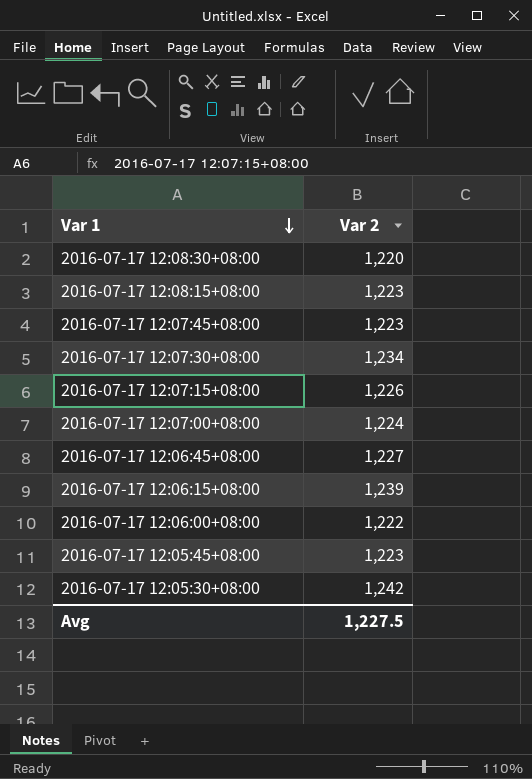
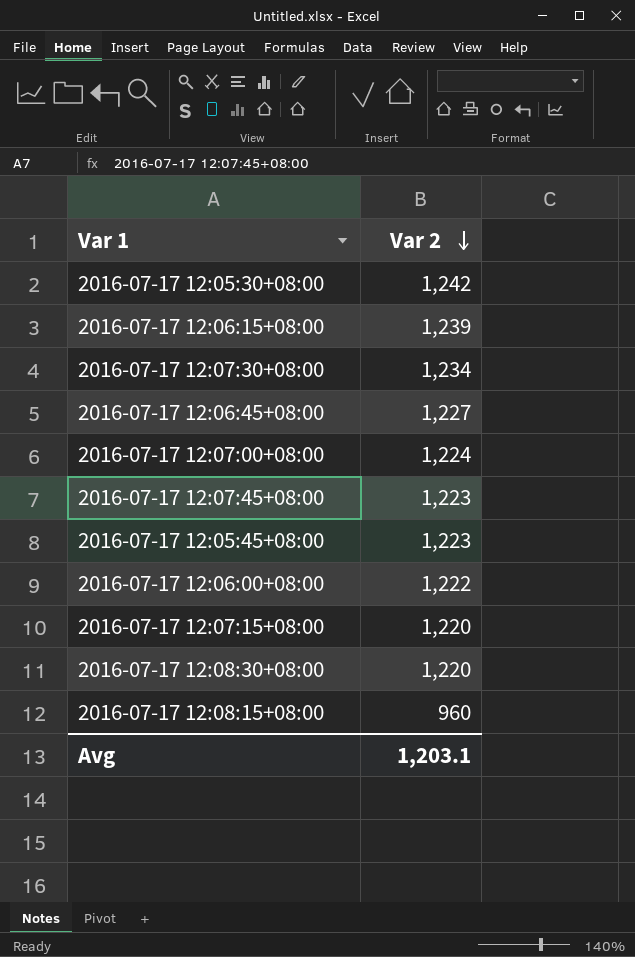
row order: Var 1 descending -> Var 2 descending
2016-07-17 12:07:15+08:00 | Var 2: 1,226 -> 1,220
2016-07-17 12:08:15+08:00 | Var 2: 1,223 -> 960
Avg | Var 2: 1,227.5 -> 1,203.1

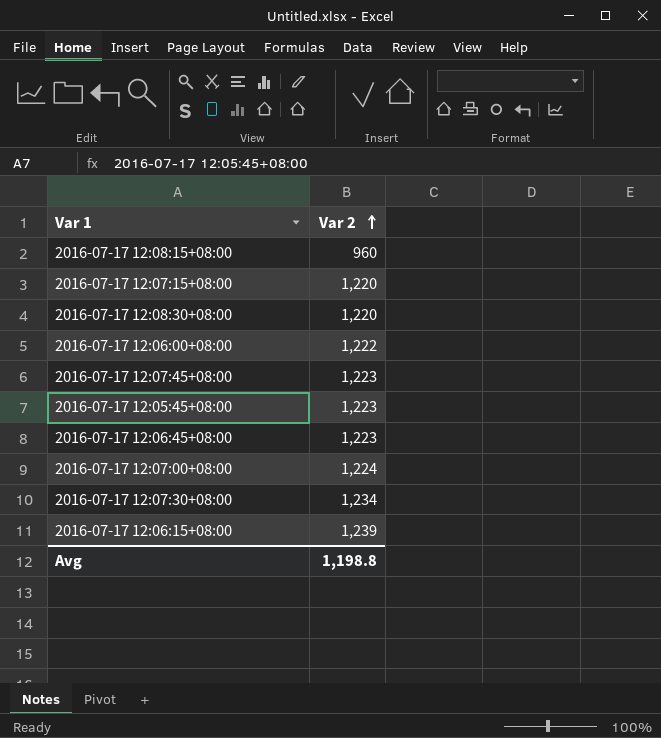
row order: Var 2 descending -> Var 2 ascending
row 2016-07-17 12:05:30+08:00: 1,242 -> none
2016-07-17 12:06:45+08:00 | Var 2: 1,227 -> 1,223
Avg | Var 2: 1,203.1 -> 1,198.8

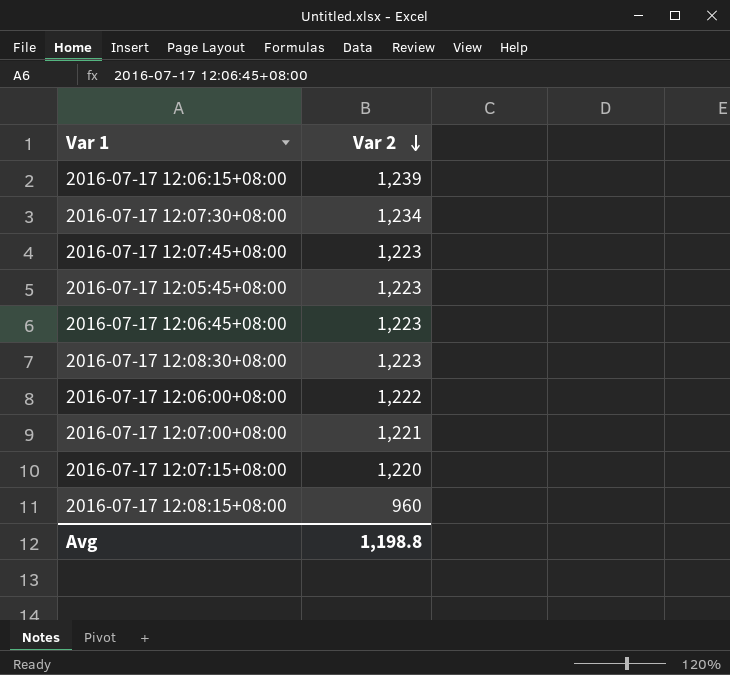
row order: Var 2 ascending -> Var 2 descending
2016-07-17 12:08:30+08:00 | Var 2: 1,220 -> 1,223
2016-07-17 12:07:00+08:00 | Var 2: 1,224 -> 1,221

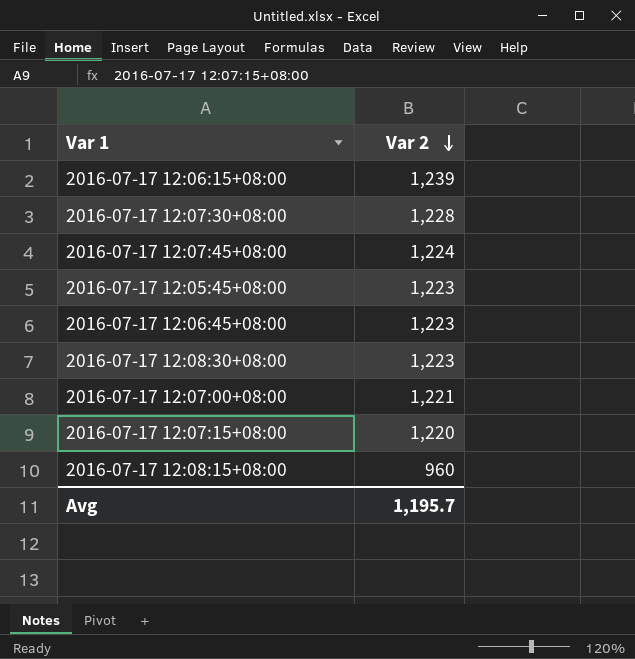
row 2016-07-17 12:06:00+08:00: 1,222 -> none
2016-07-17 12:07:30+08:00 | Var 2: 1,234 -> 1,228
2016-07-17 12:07:45+08:00 | Var 2: 1,223 -> 1,224
Avg | Var 2: 1,198.8 -> 1,195.7

